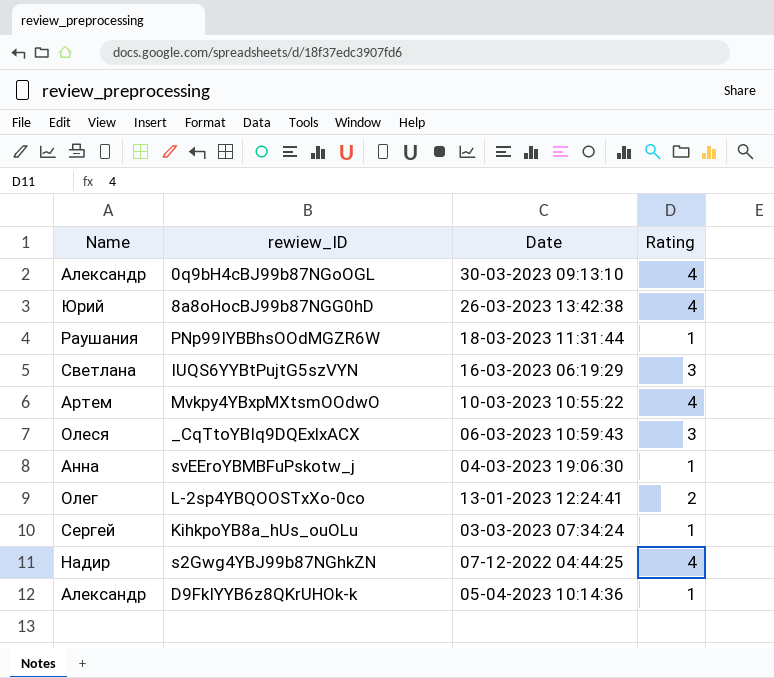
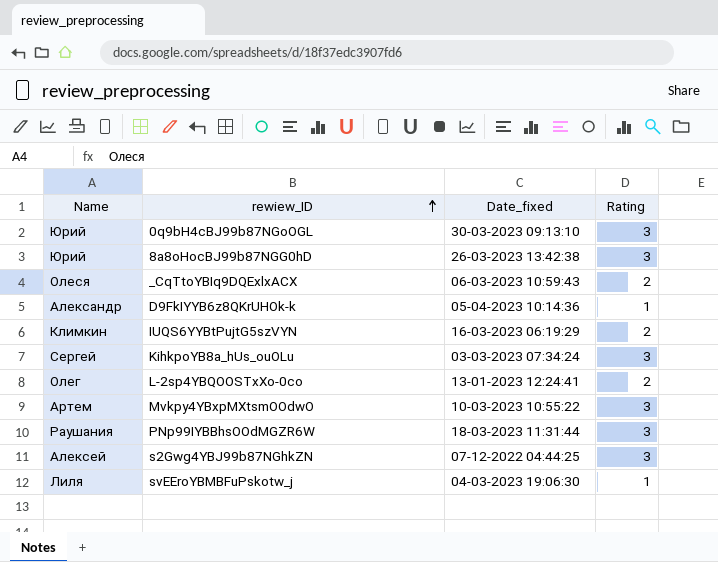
row order: none -> rewiew_ID ascending
column name: Date -> Date_fixed
0q9bH4cBJ99b87NGoOGL | Name: Александр -> Юрий
0q9bH4cBJ99b87NGoOGL | Rating: 4 -> 3
8a8oHocBJ99b87NGG0hD | Rating: 4 -> 3
_CqTtoYBIq9DQExlxACX | Rating: 3 -> 2
IUQS6YYBtPujtG5szVYN | Name: Светлана -> Климкин
IUQS6YYBtPujtG5szVYN | Rating: 3 -> 2
KihkpoYB8a_hUs_ouOLu | Rating: 1 -> 3
Mvkpy4YBxpMXtsmOOdwO | Rating: 4 -> 3
PNp99IYBBhsOOdMGZR6W | Rating: 1 -> 3
s2Gwg4YBJ99b87NGhkZN | Name: Надир -> Алексей
s2Gwg4YBJ99b87NGhkZN | Rating: 4 -> 3
svEEroYBMBFuPskotw_j | Name: Анна -> Лиля

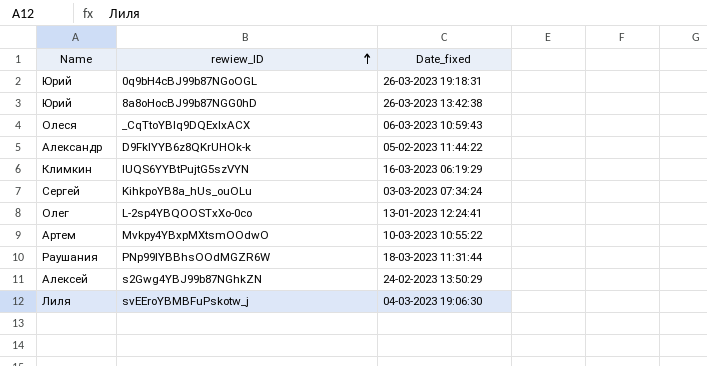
column Rating | position: 4 -> none
0q9bH4cBJ99b87NGoOGL | Date_fixed: 30-03-2023 09:13:10 -> 26-03-2023 19:18:31
D9FkIYYB6z8QKrUHOk-k | Date_fixed: 05-04-2023 10:14:36 -> 05-02-2023 11:44:22
s2Gwg4YBJ99b87NGhkZN | Date_fixed: 07-12-2022 04:44:25 -> 24-02-2023 13:50:29

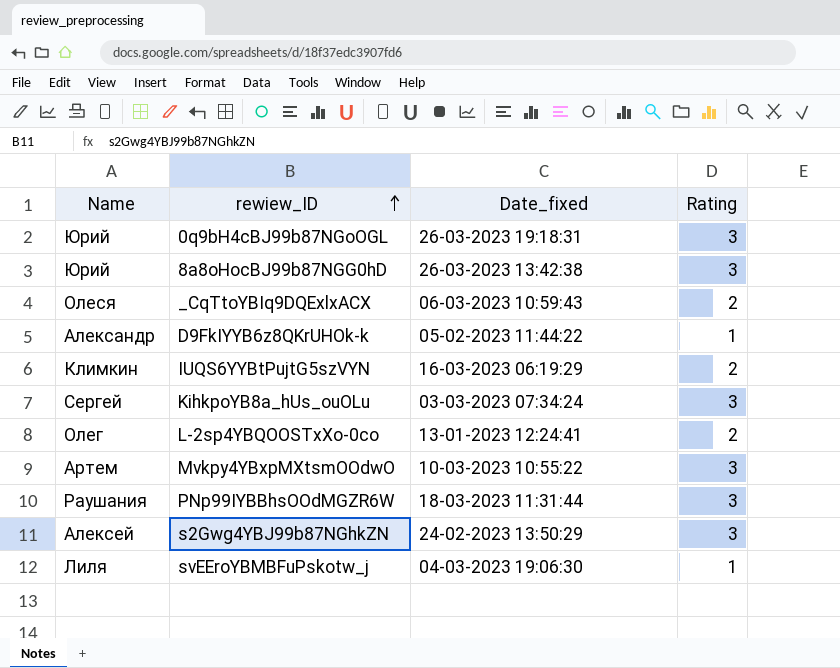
column Rating | position: none -> 4

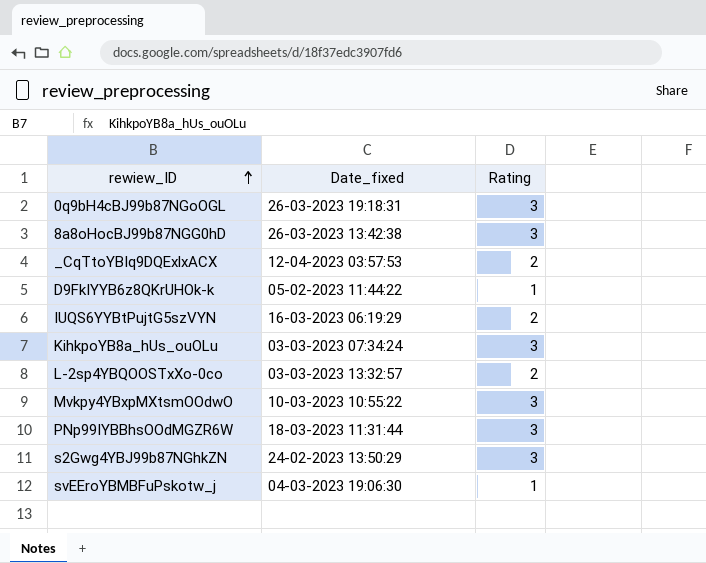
column Name | position: 1 -> none
_CqTtoYBIq9DQExlxACX | Date_fixed: 06-03-2023 10:59:43 -> 12-04-2023 03:57:53
L-2sp4YBQOOSTxXo-0co | Date_fixed: 13-01-2023 12:24:41 -> 03-03-2023 13:32:57

